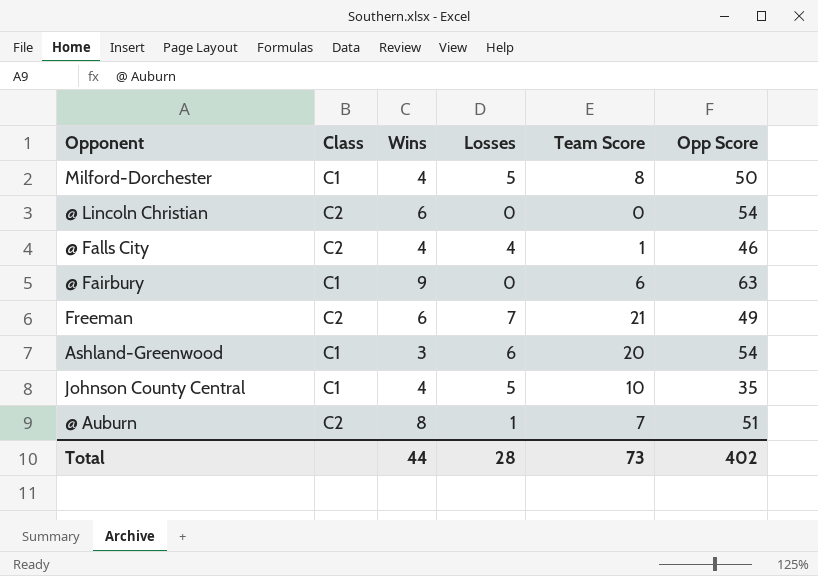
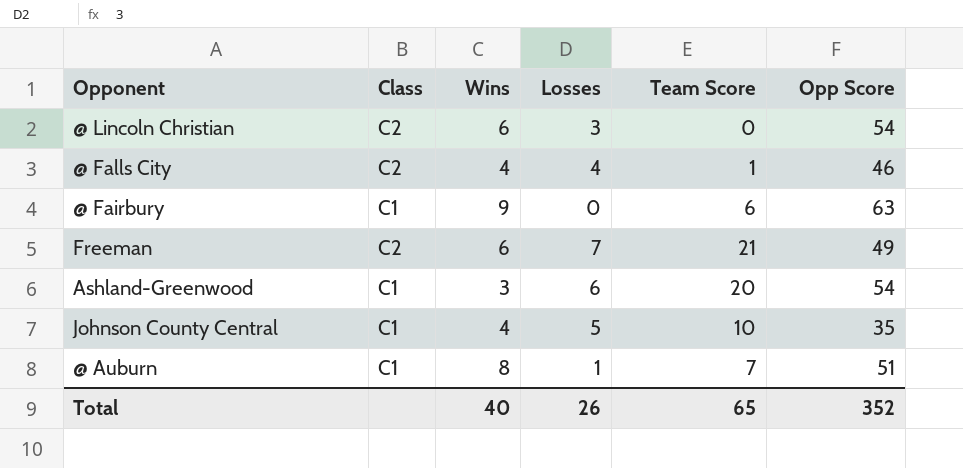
row Milford-Dorchester: C1 | 4 | 5 | 8 | 50 -> none
@ Lincoln Christian | Losses: 0 -> 3
@ Auburn | Class: C2 -> C1
Total | Wins: 44 -> 40
Total | Losses: 28 -> 26
Total | Team Score: 73 -> 65
Total | Opp Score: 402 -> 352

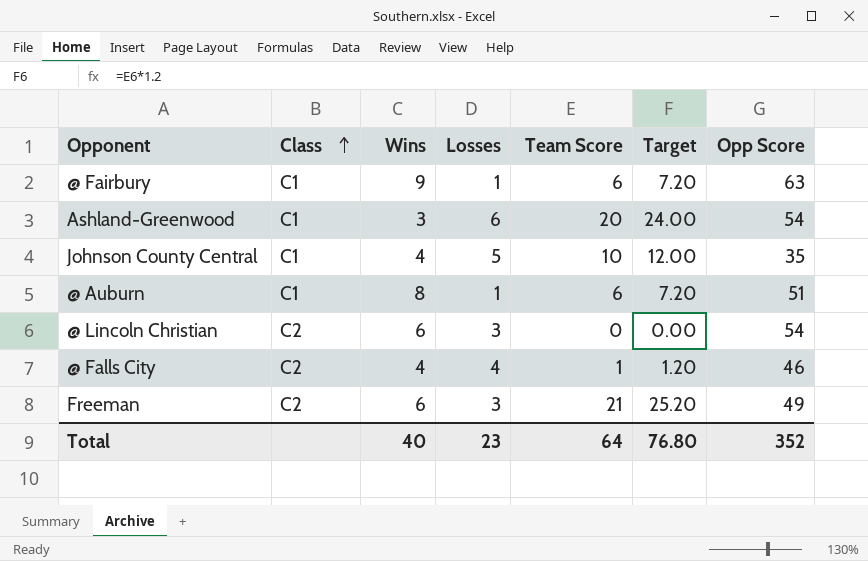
row order: none -> Class ascending
column Target | formula: none -> [Team Score] * 1.2
@ Fairbury | Losses: 0 -> 1
@ Auburn | Team Score: 7 -> 6
Freeman | Losses: 7 -> 3
Total | Losses: 26 -> 23
Total | Team Score: 65 -> 64

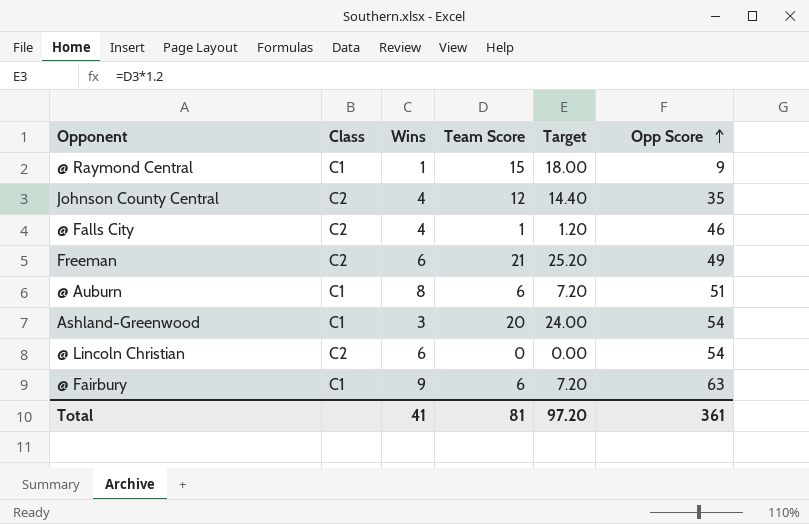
row order: Class ascending -> Opp Score ascending
column Losses | position: 4 -> none
row @ Raymond Central: none -> C1 | 1 | 15 | 18.00 | 9
Johnson County Central | Class: C1 -> C2
Johnson County Central | Team Score: 10 -> 12
Johnson County Central | Target: 12.00 -> 14.40
Total | Wins: 40 -> 41
Total | Team Score: 64 -> 81
Total | Target: 76.80 -> 97.20
Total | Opp Score: 352 -> 361

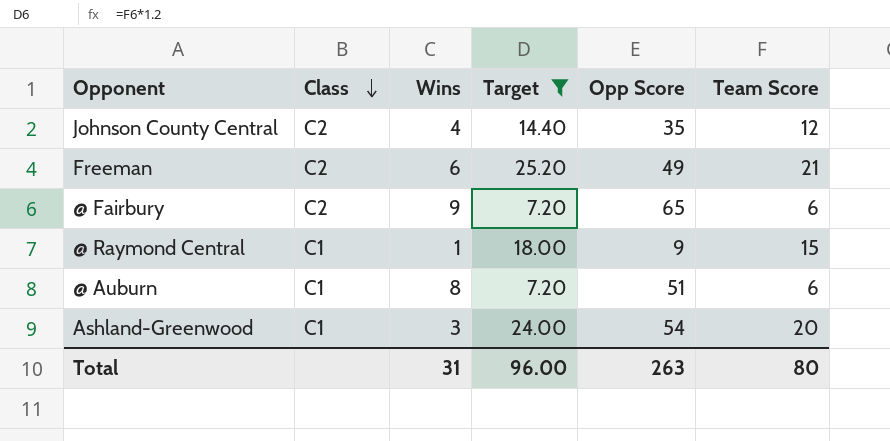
filter: none -> Target >= 7.20
row order: Opp Score ascending -> Class descending
column Team Score | position: 4 -> 6
@ Fairbury | Class: C1 -> C2
@ Fairbury | Opp Score: 63 -> 65
Total | Wins: 41 -> 31
Total | Target: 97.20 -> 96.00
Total | Opp Score: 361 -> 263
Total | Team Score: 81 -> 80

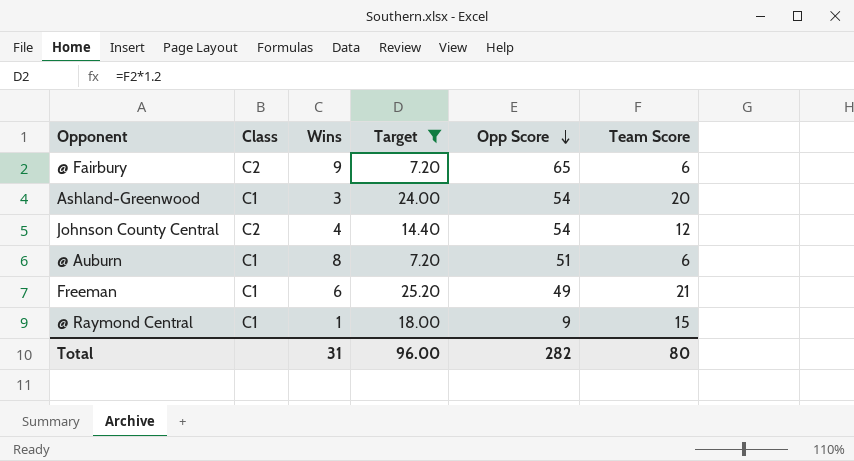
row order: Class descending -> Opp Score descending
Johnson County Central | Opp Score: 35 -> 54
Freeman | Class: C2 -> C1
Total | Opp Score: 263 -> 282

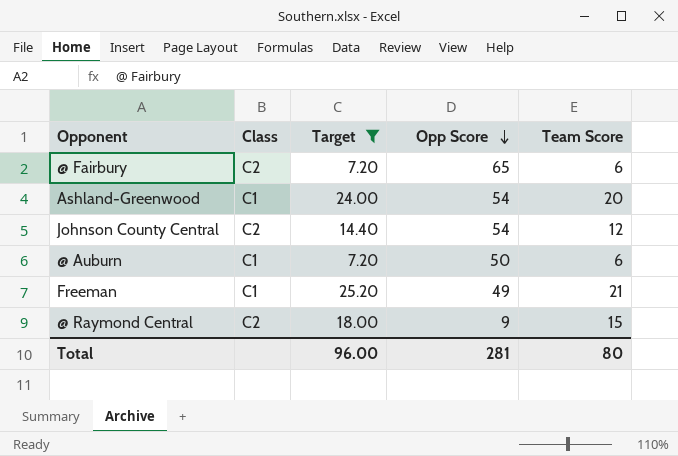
column Wins | position: 3 -> none
@ Auburn | Opp Score: 51 -> 50
@ Raymond Central | Class: C1 -> C2
Total | Opp Score: 282 -> 281

